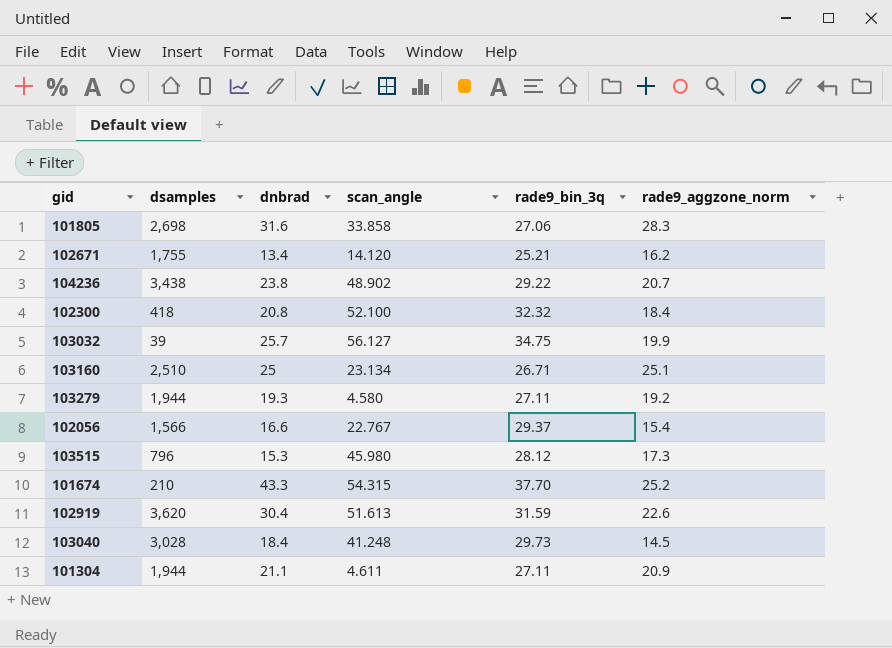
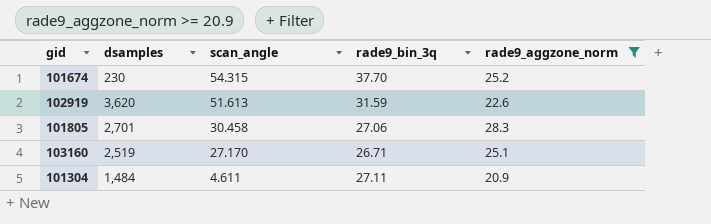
filter: none -> rade9_aggzone_norm >= 20.9
row order: none -> scan_angle descending
column dnbrad | position: 3 -> none
101674 | dsamples: 210 -> 230
101805 | dsamples: 2,698 -> 2,701
101805 | scan_angle: 33.858 -> 30.458
103160 | dsamples: 2,510 -> 2,519
103160 | scan_angle: 23.134 -> 27.170
101304 | dsamples: 1,944 -> 1,484

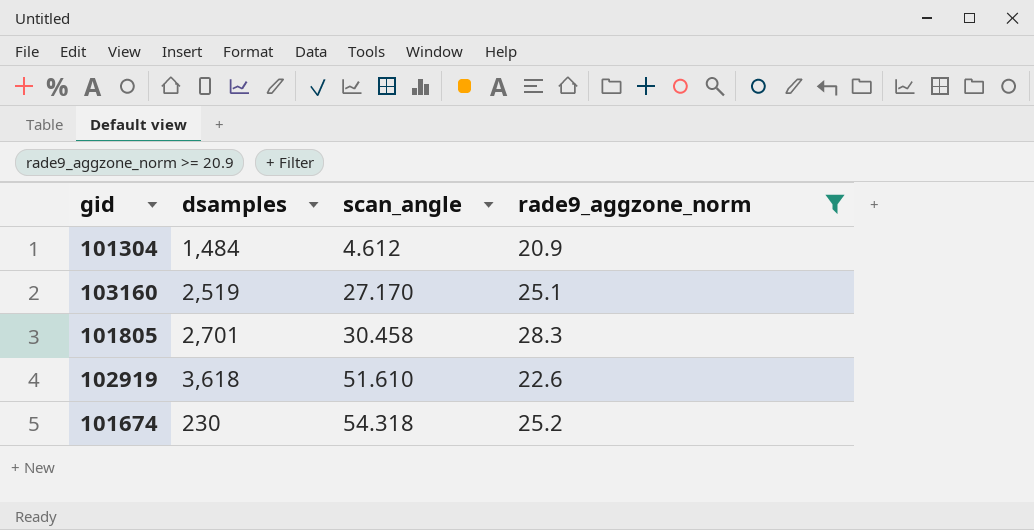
row order: scan_angle descending -> scan_angle ascending
column rade9_bin_3q | position: 4 -> none
101304 | scan_angle: 4.611 -> 4.612
102919 | dsamples: 3,620 -> 3,618
102919 | scan_angle: 51.613 -> 51.610
101674 | scan_angle: 54.315 -> 54.318

